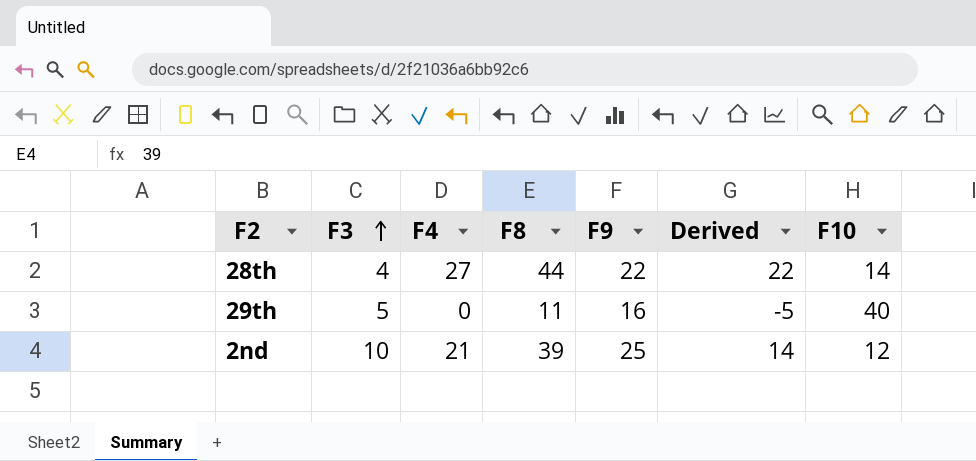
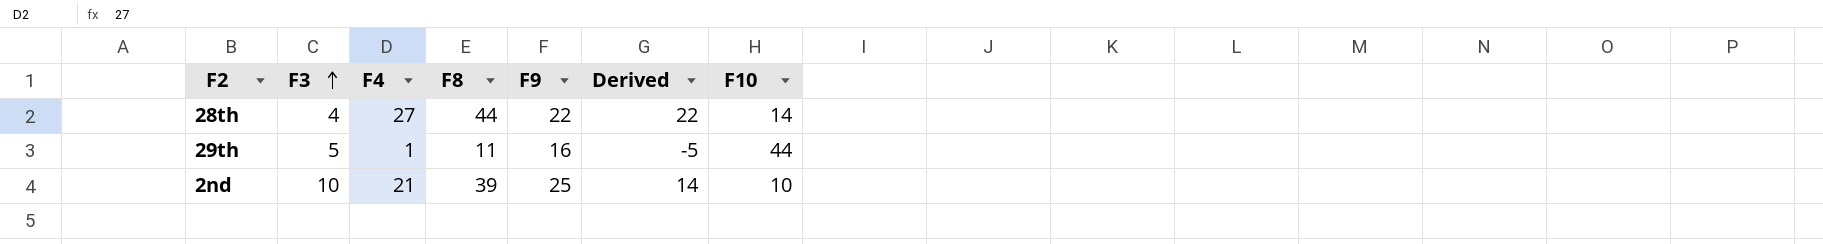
29th | F4: 0 -> 1
29th | F10: 40 -> 44
2nd | F10: 12 -> 10

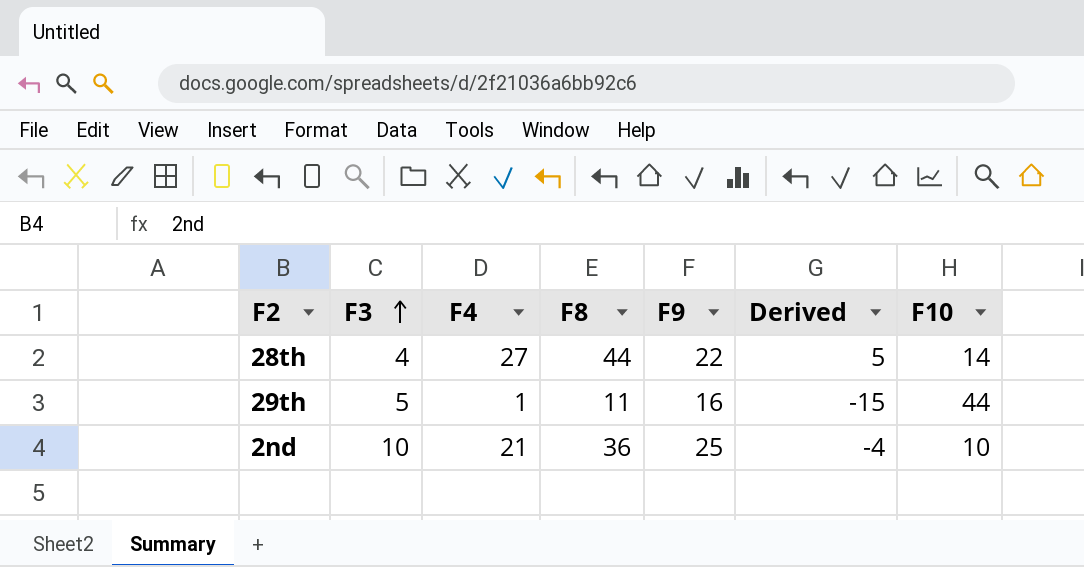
column Derived | formula: [F8] - [F9] -> [F4] - [F9]
2nd | F8: 39 -> 36

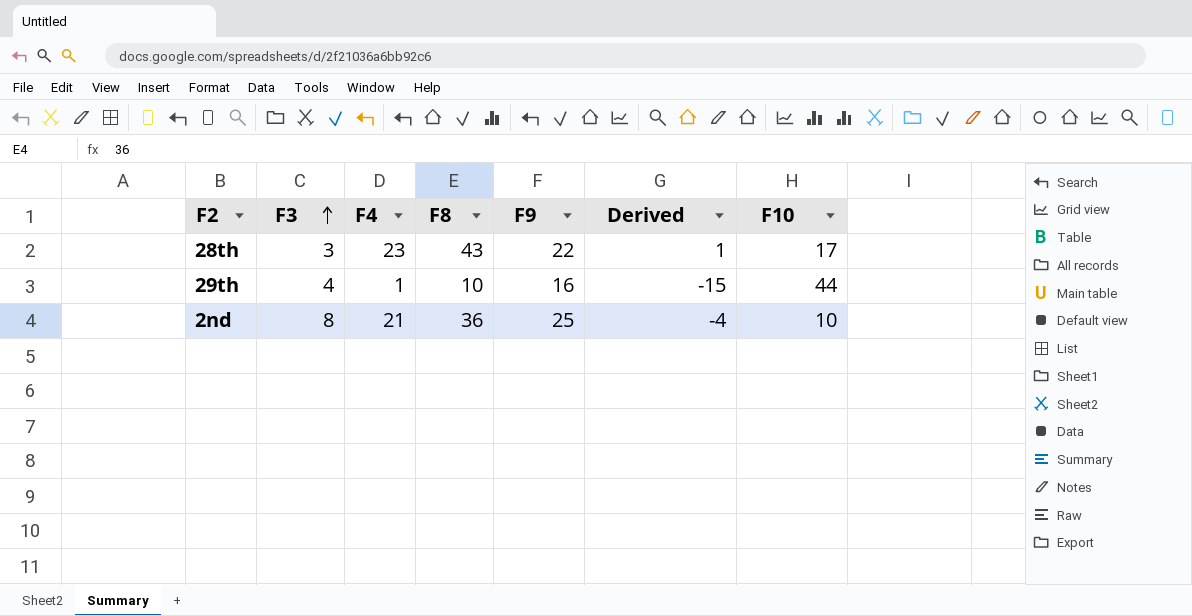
28th | F3: 4 -> 3
28th | F4: 27 -> 23
28th | F8: 44 -> 43
28th | Derived: 5 -> 1
28th | F10: 14 -> 17
29th | F3: 5 -> 4
29th | F8: 11 -> 10
2nd | F3: 10 -> 8

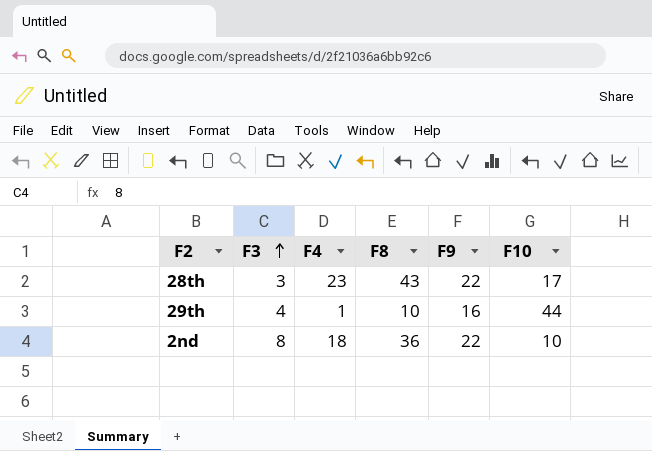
column Derived | formula: [F4] - [F9] -> none
2nd | F4: 21 -> 18
2nd | F9: 25 -> 22

